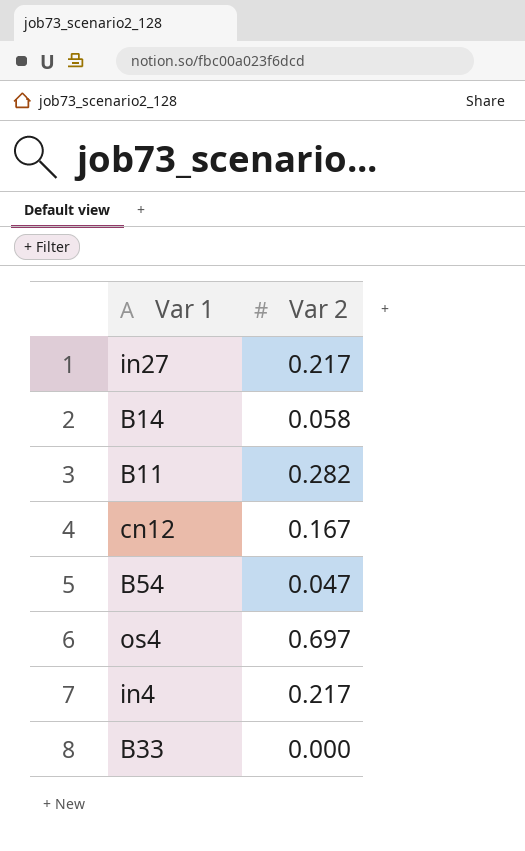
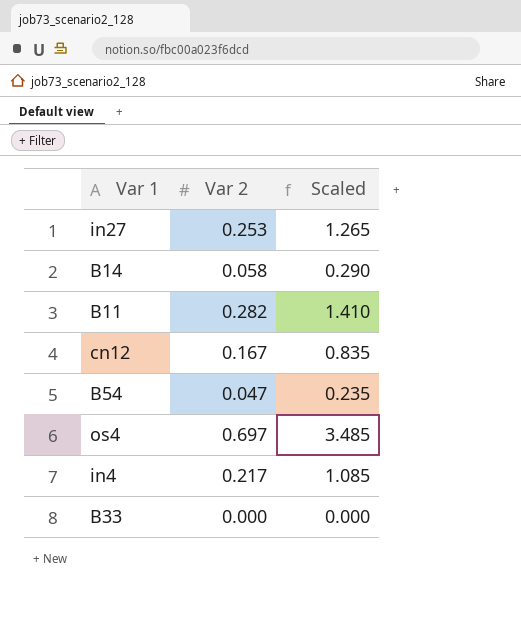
column Scaled | formula: none -> [Var 2] * 5
in27 | Var 2: 0.217 -> 0.253

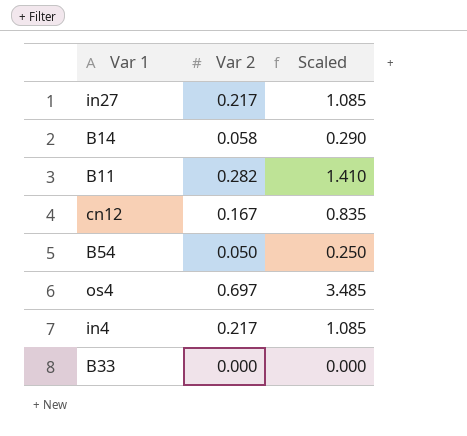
in27 | Var 2: 0.253 -> 0.217
in27 | Scaled: 1.265 -> 1.085
B54 | Var 2: 0.047 -> 0.050
B54 | Scaled: 0.235 -> 0.250

